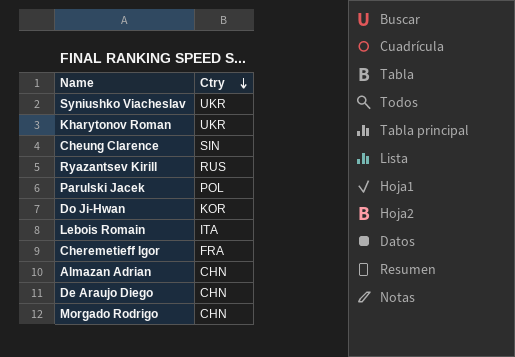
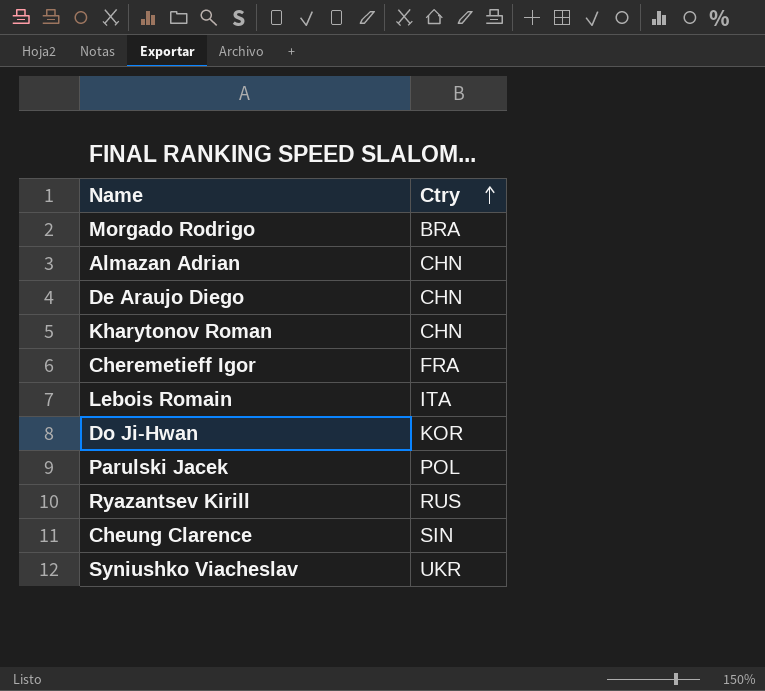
row order: Ctry descending -> Ctry ascending
Morgado Rodrigo | Ctry: CHN -> BRA
Kharytonov Roman | Ctry: UKR -> CHN

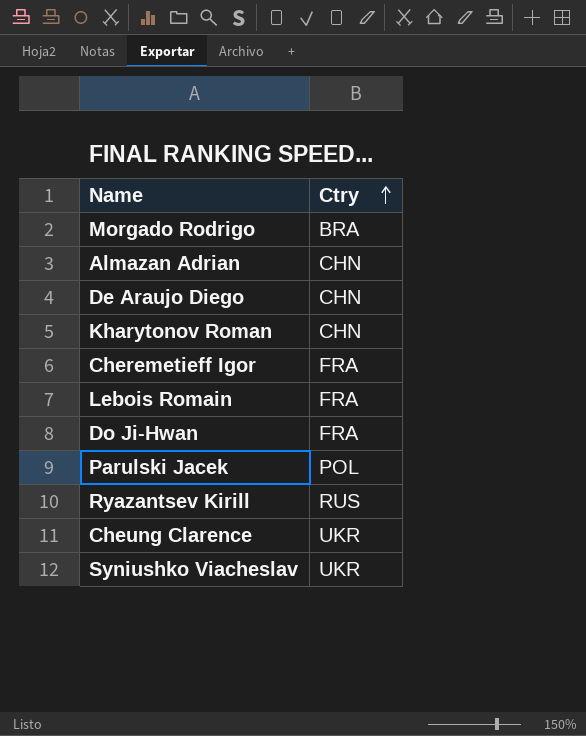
Lebois Romain | Ctry: ITA -> FRA
Do Ji-Hwan | Ctry: KOR -> FRA
Cheung Clarence | Ctry: SIN -> UKR

